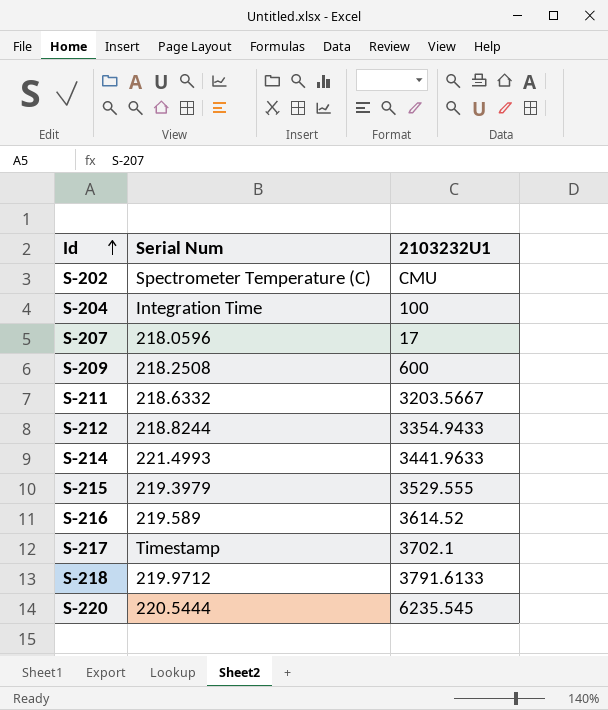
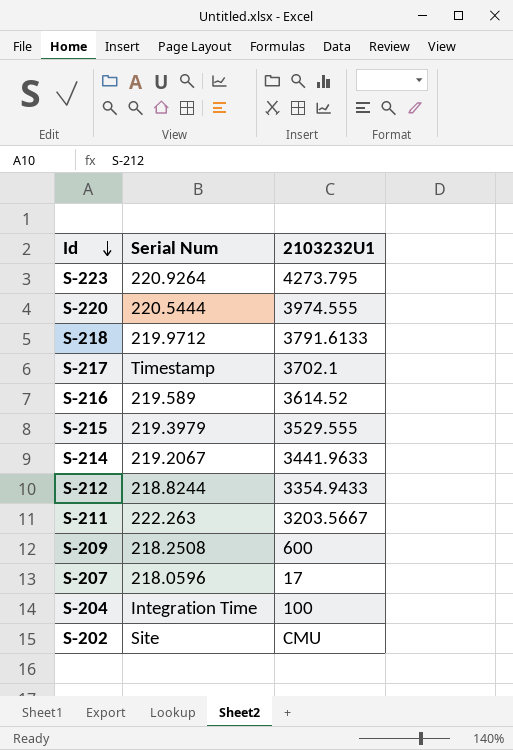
row order: Id ascending -> Id descending
row S-223: none -> 220.9264 | 4273.795
S-220 | 2103232U1: 6235.545 -> 3974.555
S-214 | Serial Num: 221.4993 -> 219.2067
S-211 | Serial Num: 218.6332 -> 222.263
S-202 | Serial Num: Spectrometer Temperature (C) -> Site

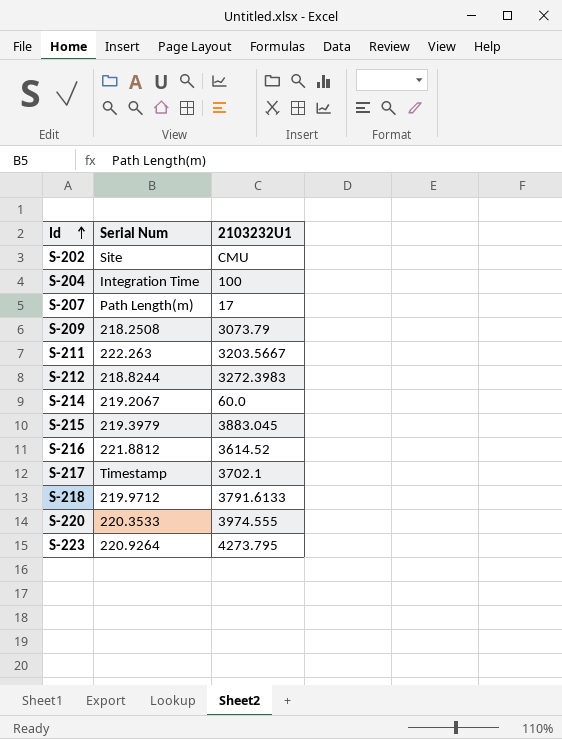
row order: Id descending -> Id ascending
S-207 | Serial Num: 218.0596 -> Path Length(m)
S-209 | 2103232U1: 600 -> 3073.79
S-212 | 2103232U1: 3354.9433 -> 3272.3983
S-214 | 2103232U1: 3441.9633 -> 60.0
S-215 | 2103232U1: 3529.555 -> 3883.045
S-216 | Serial Num: 219.589 -> 221.8812
S-220 | Serial Num: 220.5444 -> 220.3533

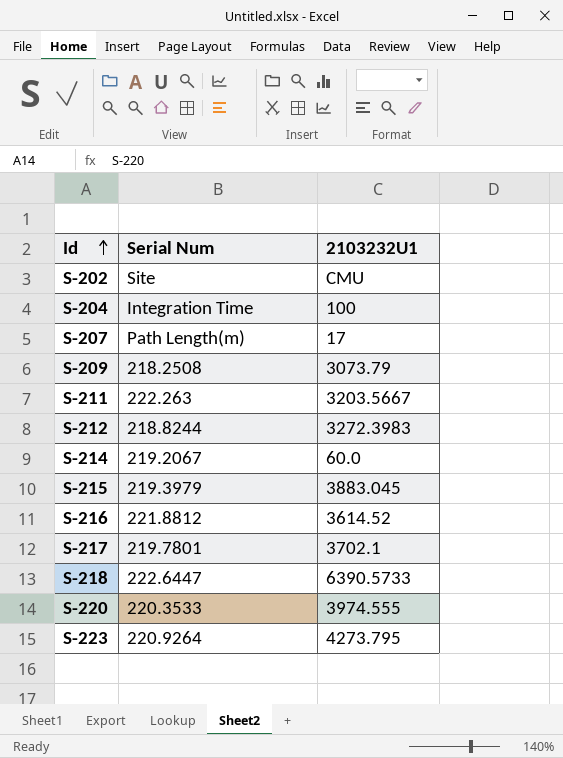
S-217 | Serial Num: Timestamp -> 219.7801
S-218 | Serial Num: 219.9712 -> 222.6447
S-218 | 2103232U1: 3791.6133 -> 6390.5733

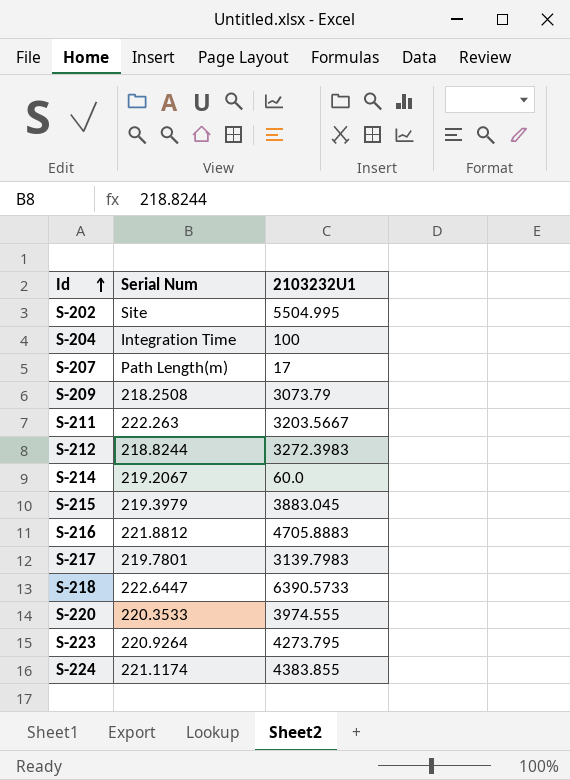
S-202 | 2103232U1: CMU -> 5504.995
S-216 | 2103232U1: 3614.52 -> 4705.8883
S-217 | 2103232U1: 3702.1 -> 3139.7983
row S-224: none -> 221.1174 | 4383.855

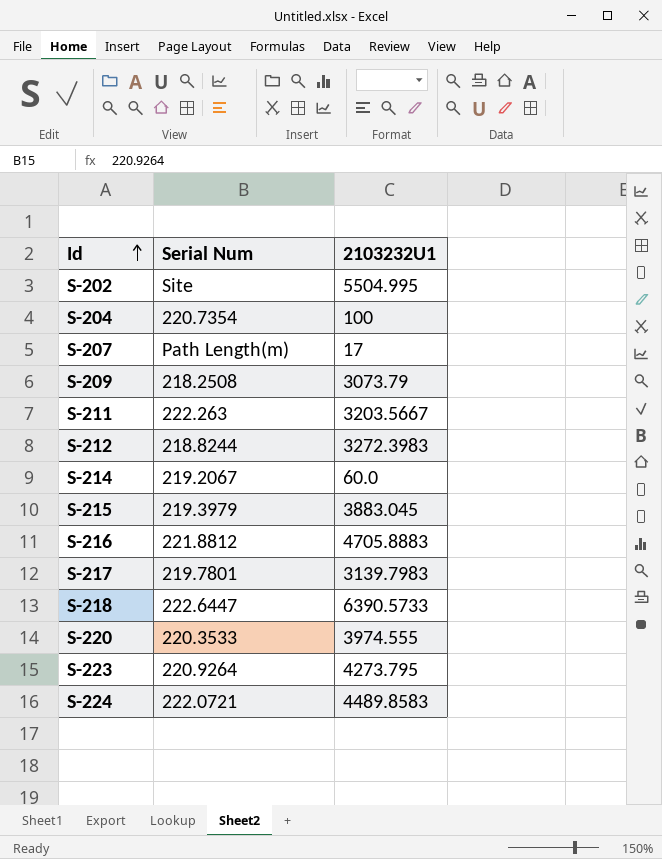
S-204 | Serial Num: Integration Time -> 220.7354
S-224 | Serial Num: 221.1174 -> 222.0721
S-224 | 2103232U1: 4383.855 -> 4489.8583

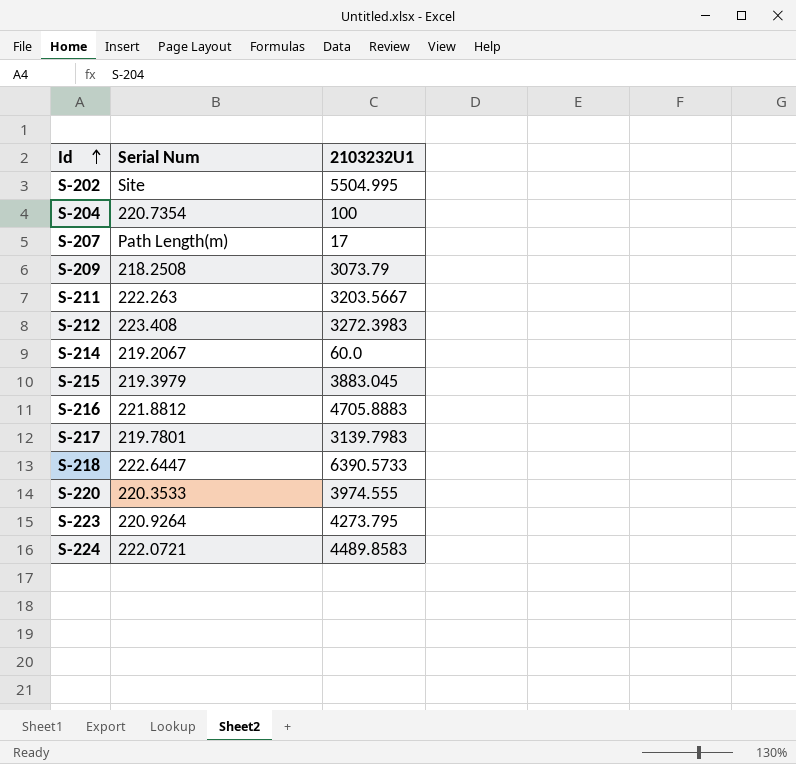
S-212 | Serial Num: 218.8244 -> 223.408

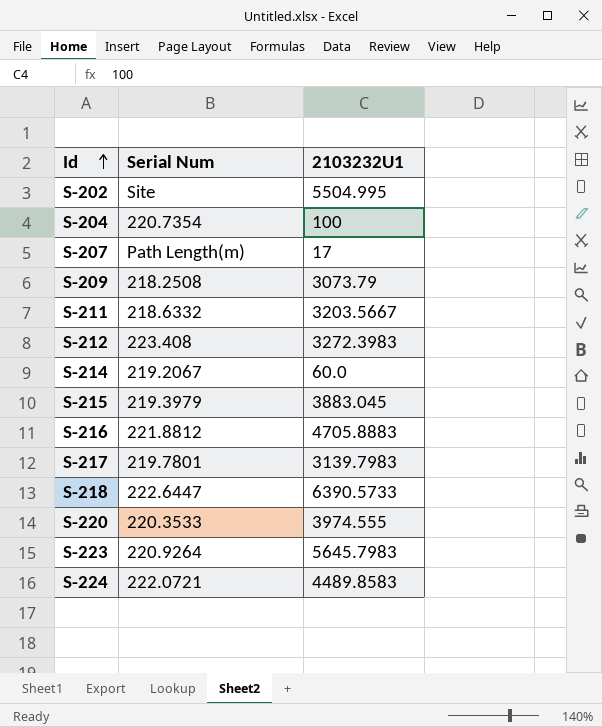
S-211 | Serial Num: 222.263 -> 218.6332
S-223 | 2103232U1: 4273.795 -> 5645.7983

